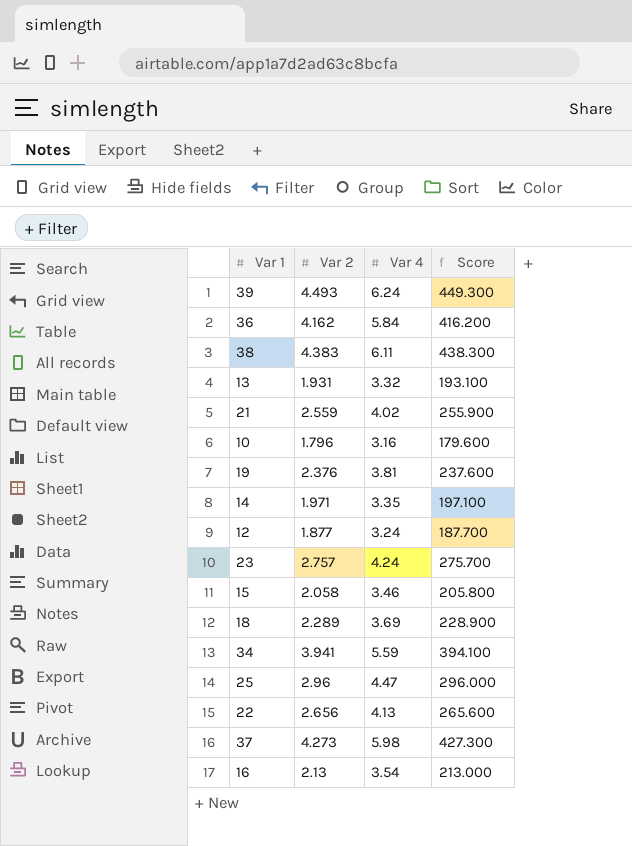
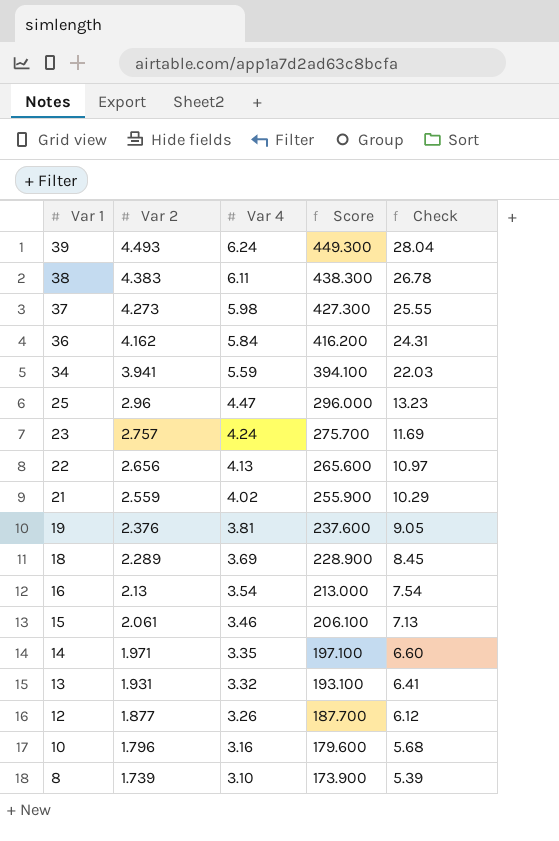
row order: none -> Var 1 descending
column Check | formula: none -> [Var 2] * [Var 4]
15 | Var 2: 2.058 -> 2.061
15 | Score: 205.800 -> 206.100
12 | Var 4: 3.24 -> 3.26
row 8: none -> 1.739 | 3.10 | 173.900 | 5.39

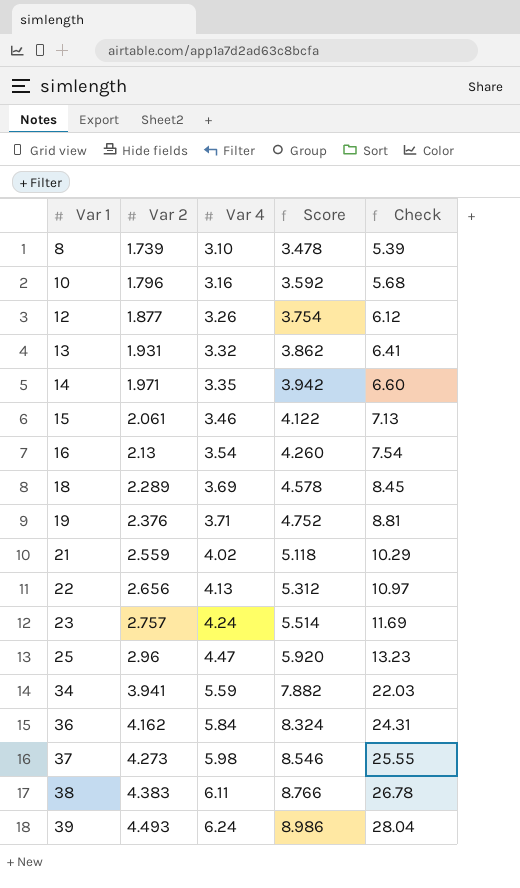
row order: Var 1 descending -> Var 1 ascending
column Score | formula: [Var 2] * 100 -> [Var 2] * 2
19 | Var 4: 3.81 -> 3.71
19 | Check: 9.05 -> 8.81

